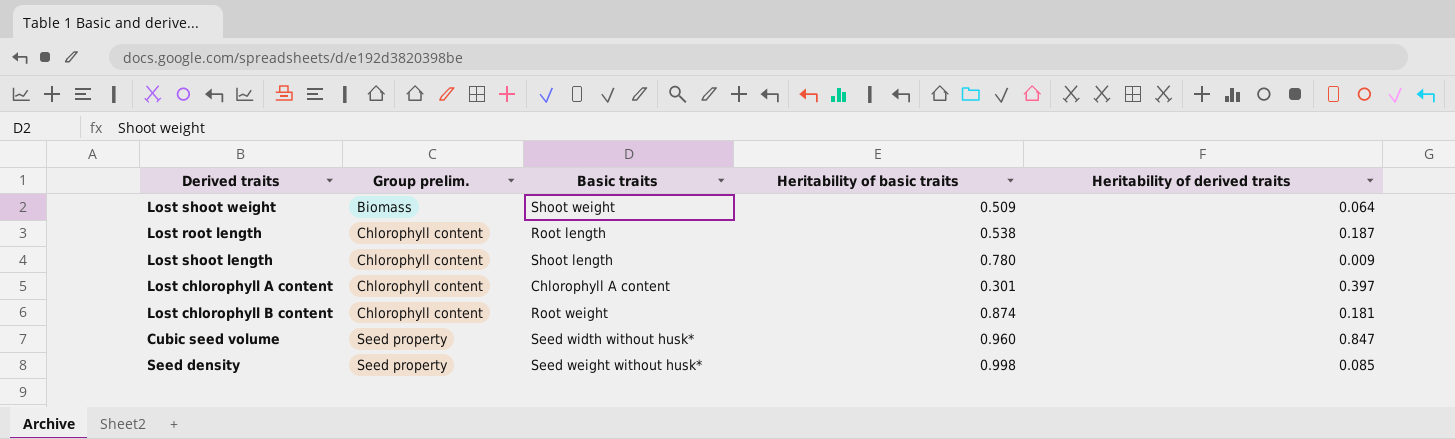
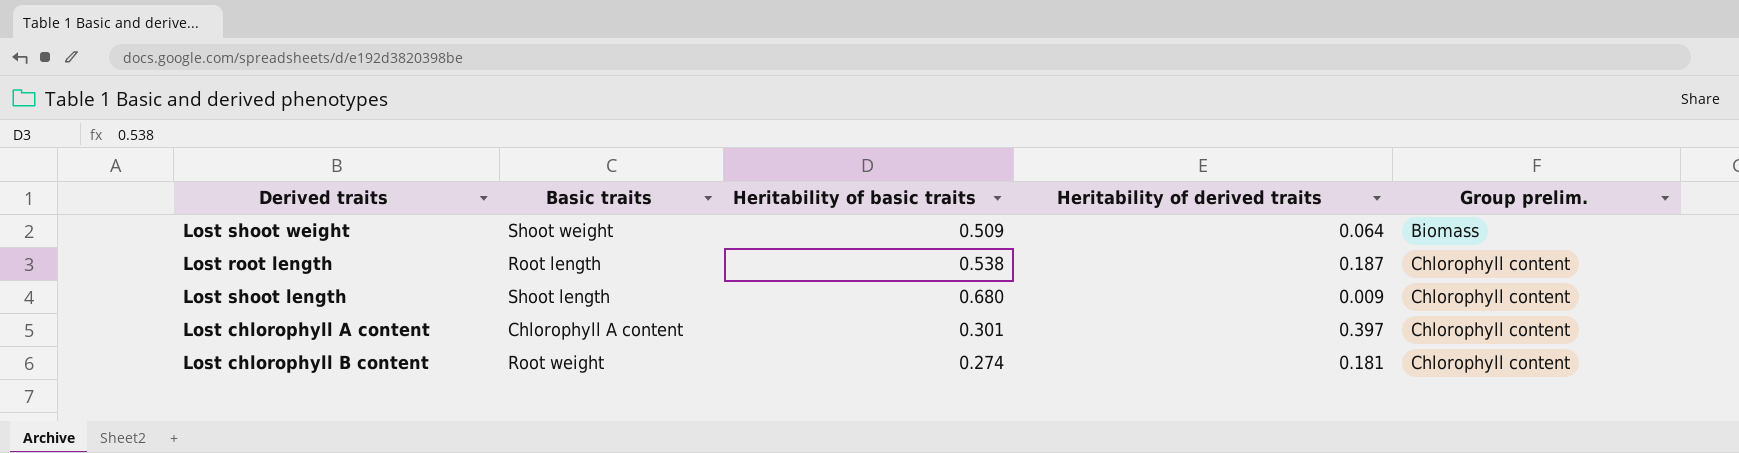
column Group prelim. | position: 2 -> 5
row Cubic seed volume: Seed property | Seed width without husk* | 0.960 | 0.847 -> none
row Seed density: Seed property | Seed weight without husk* | 0.998 | 0.085 -> none
Lost shoot length | Heritability of basic traits: 0.780 -> 0.680
Lost chlorophyll B content | Heritability of basic traits: 0.874 -> 0.274

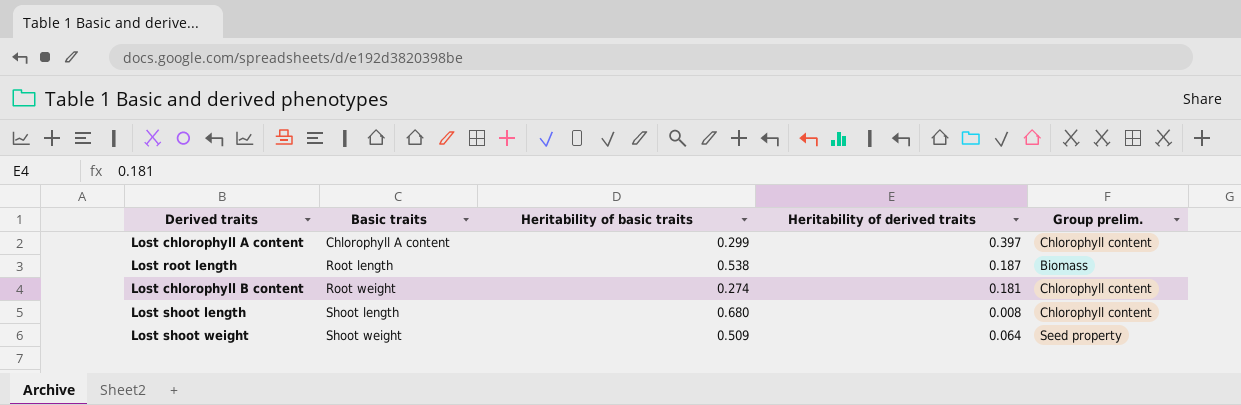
row order: Group prelim. ascending -> Basic traits ascending
Lost chlorophyll A content | Heritability of basic traits: 0.301 -> 0.299
Lost root length | Group prelim.: Chlorophyll content -> Biomass
Lost shoot length | Heritability of derived traits: 0.009 -> 0.008
Lost shoot weight | Group prelim.: Biomass -> Seed property

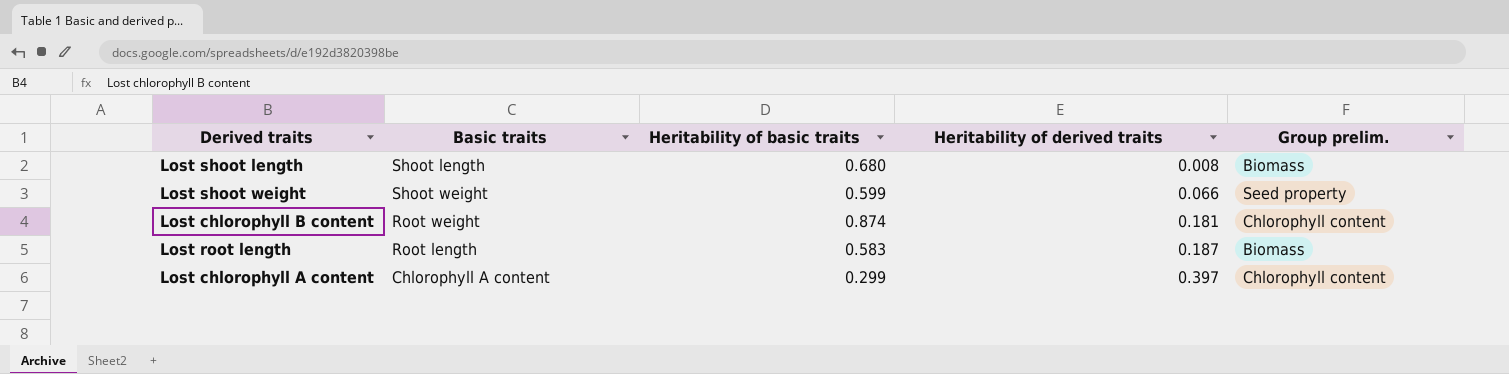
row order: Basic traits ascending -> Heritability of derived traits ascending
Lost shoot length | Group prelim.: Chlorophyll content -> Biomass
Lost shoot weight | Heritability of basic traits: 0.509 -> 0.599
Lost shoot weight | Heritability of derived traits: 0.064 -> 0.066
Lost chlorophyll B content | Heritability of basic traits: 0.274 -> 0.874
Lost root length | Heritability of basic traits: 0.538 -> 0.583

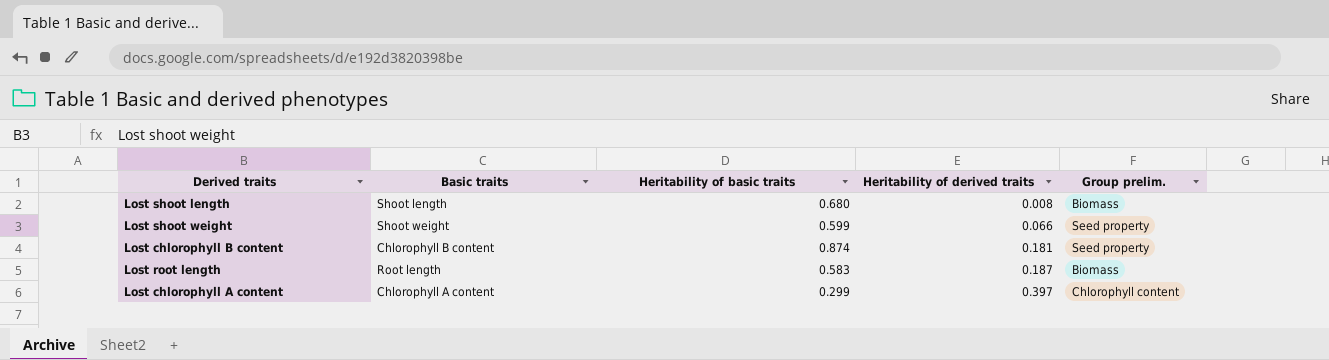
Lost chlorophyll B content | Basic traits: Root weight -> Chlorophyll B content
Lost chlorophyll B content | Group prelim.: Chlorophyll content -> Seed property

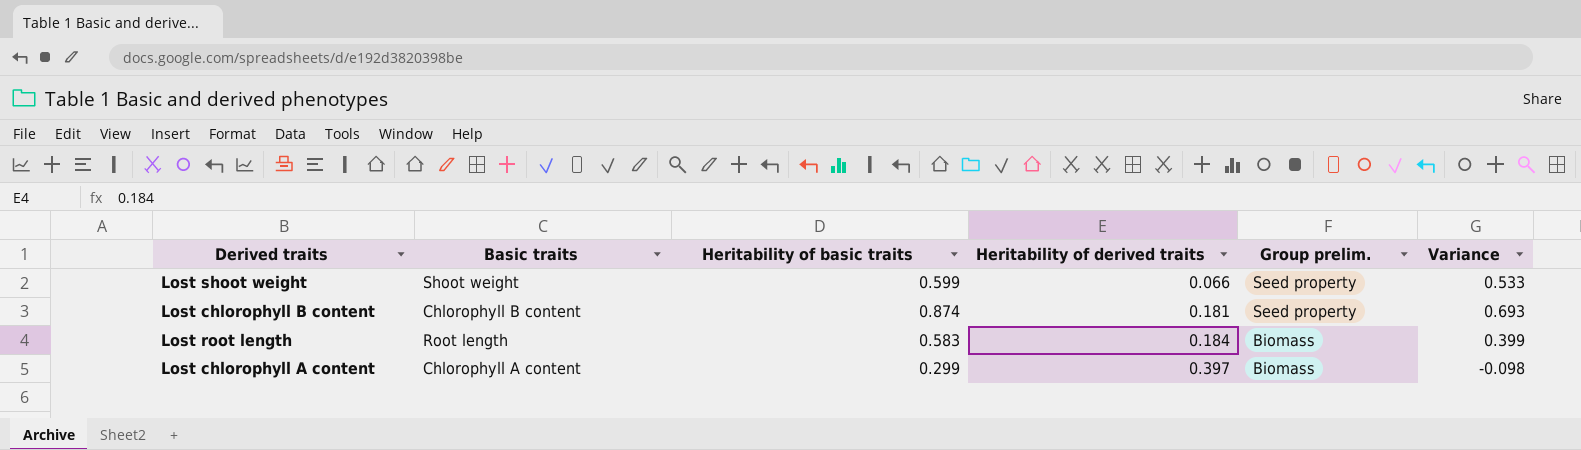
column Variance | formula: none -> [Heritability of basic traits] - [Heritability of derived traits]
row Lost shoot length: Shoot length | 0.680 | 0.008 | Biomass -> none
Lost root length | Heritability of derived traits: 0.187 -> 0.184
Lost chlorophyll A content | Group prelim.: Chlorophyll content -> Biomass

